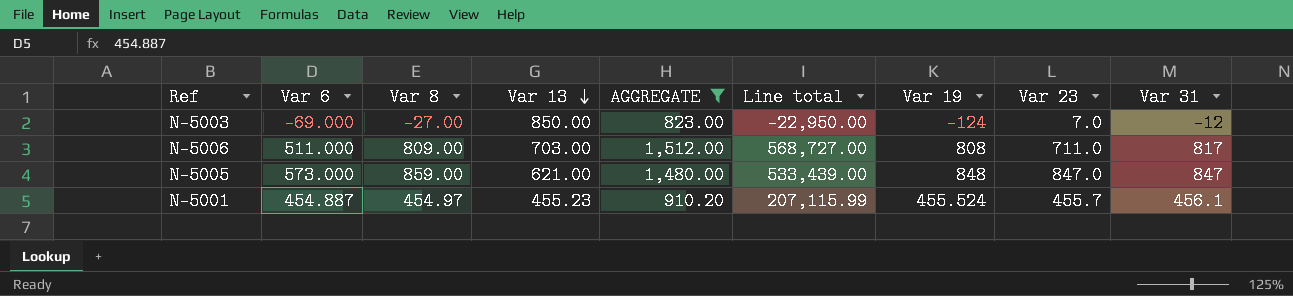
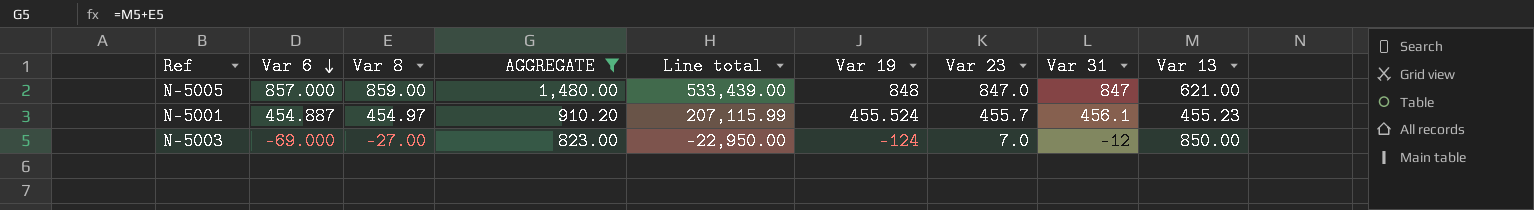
row order: Var 13 descending -> Var 6 descending
column Var 13 | position: 4 -> 9
row N-5006: 511.000 | 809.00 | 703.00 | 1,512.00 | 568,727.00 | 808 | 711.0 | 817 -> none
N-5005 | Var 6: 573.000 -> 857.000

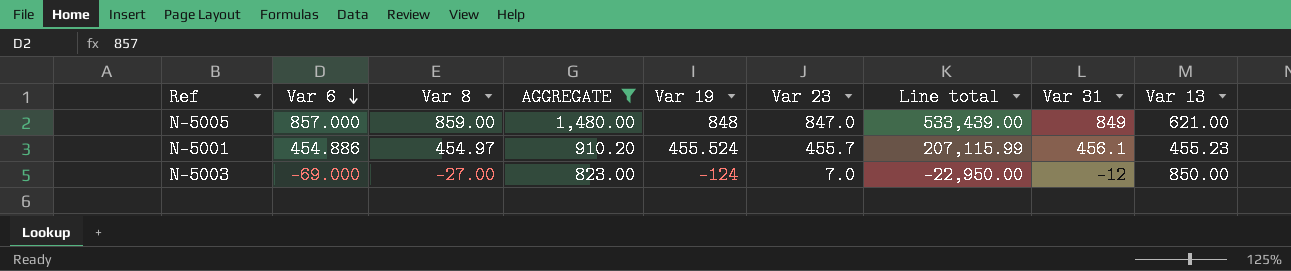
column Line total | position: 5 -> 7
N-5005 | Var 31: 847 -> 849
N-5001 | Var 6: 454.887 -> 454.886

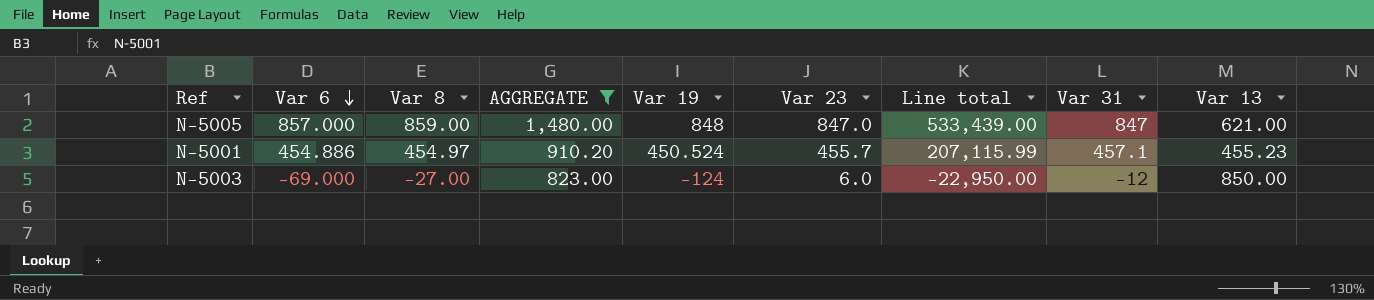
N-5005 | Var 31: 849 -> 847
N-5001 | Var 19: 455.524 -> 450.524
N-5001 | Var 31: 456.1 -> 457.1
N-5003 | Var 23: 7.0 -> 6.0

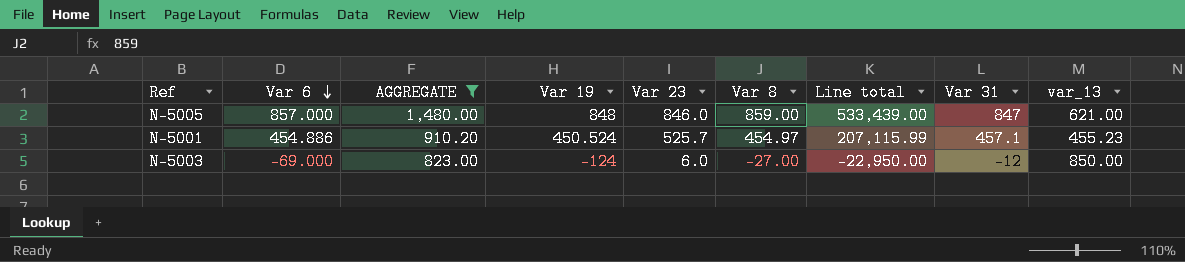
column Var 8 | position: 3 -> 6
column name: Var 13 -> var_13
N-5005 | Var 23: 847.0 -> 846.0
N-5001 | Var 23: 455.7 -> 525.7

